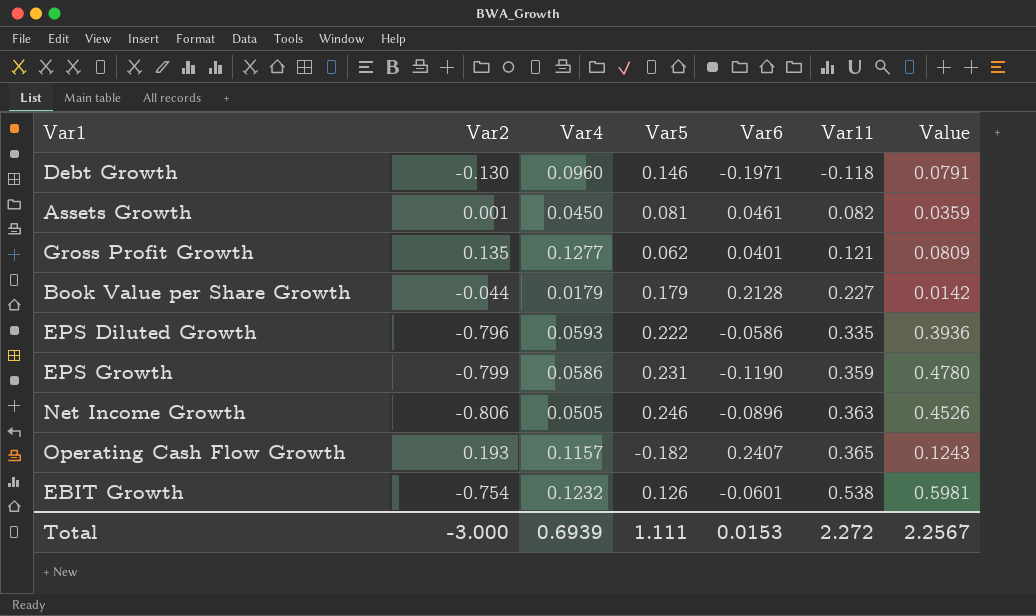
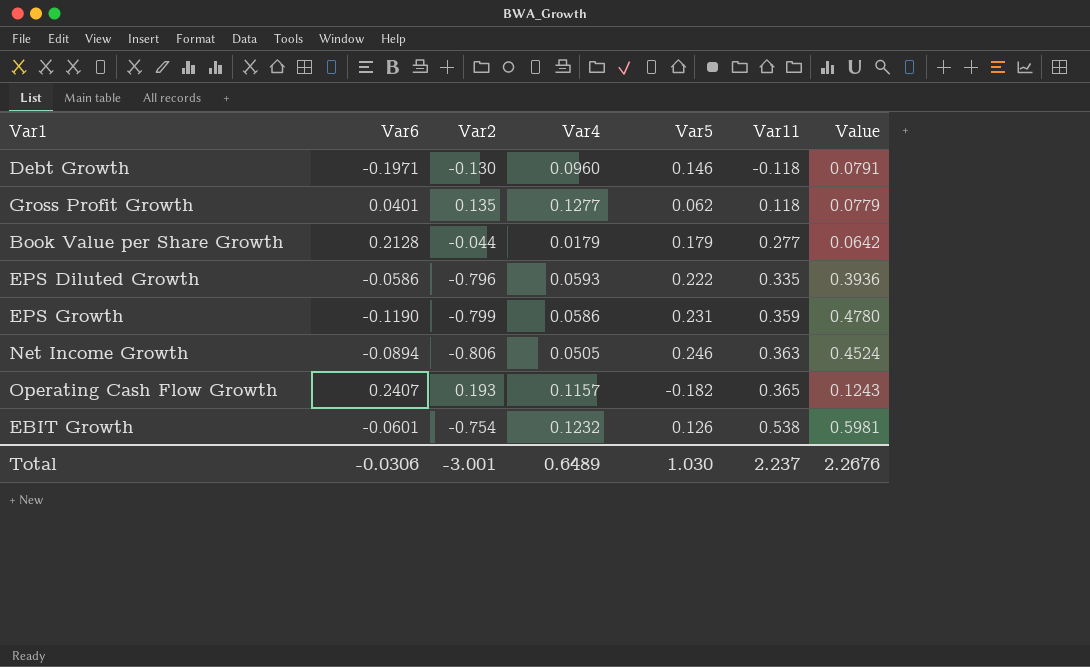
column Var6 | position: 5 -> 2
row Assets Growth: 0.001 | 0.0450 | 0.081 | 0.0461 | 0.082 | 0.0359 -> none
Gross Profit Growth | Var11: 0.121 -> 0.118
Gross Profit Growth | Value: 0.0809 -> 0.0779
Book Value per Share Growth | Var11: 0.227 -> 0.277
Book Value per Share Growth | Value: 0.0142 -> 0.0642
Net Income Growth | Var6: -0.0896 -> -0.0894
Net Income Growth | Value: 0.4526 -> 0.4524
Total | Var6: 0.0153 -> -0.0306
Total | Var2: -3.000 -> -3.001
Total | Var4: 0.6939 -> 0.6489
Total | Var5: 1.111 -> 1.030
Total | Var11: 2.272 -> 2.237
Total | Value: 2.2567 -> 2.2676

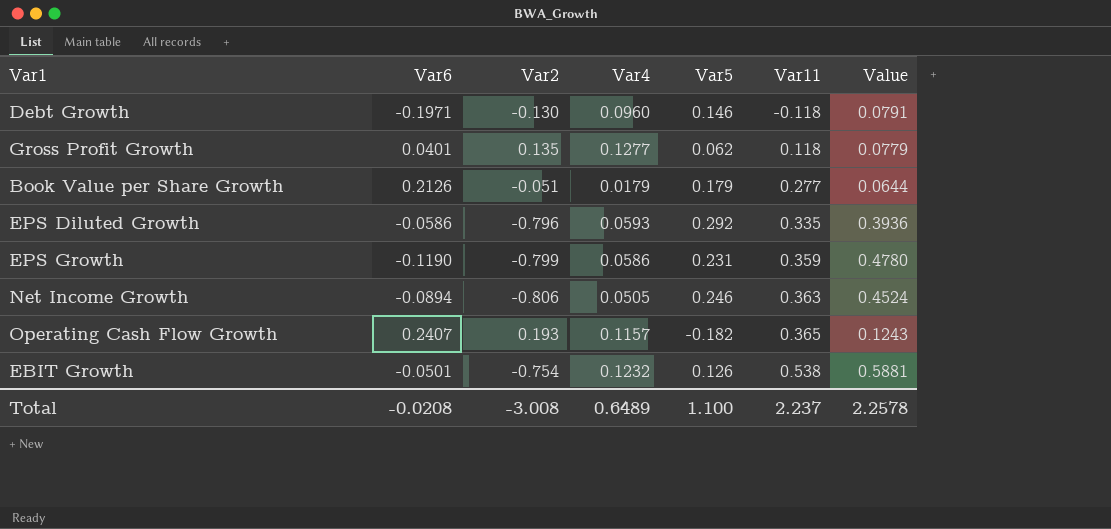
Book Value per Share Growth | Var6: 0.2128 -> 0.2126
Book Value per Share Growth | Var2: -0.044 -> -0.051
Book Value per Share Growth | Value: 0.0642 -> 0.0644
EPS Diluted Growth | Var5: 0.222 -> 0.292
EBIT Growth | Var6: -0.0601 -> -0.0501
EBIT Growth | Value: 0.5981 -> 0.5881
Total | Var6: -0.0306 -> -0.0208
Total | Var2: -3.001 -> -3.008
Total | Var5: 1.030 -> 1.100
Total | Value: 2.2676 -> 2.2578

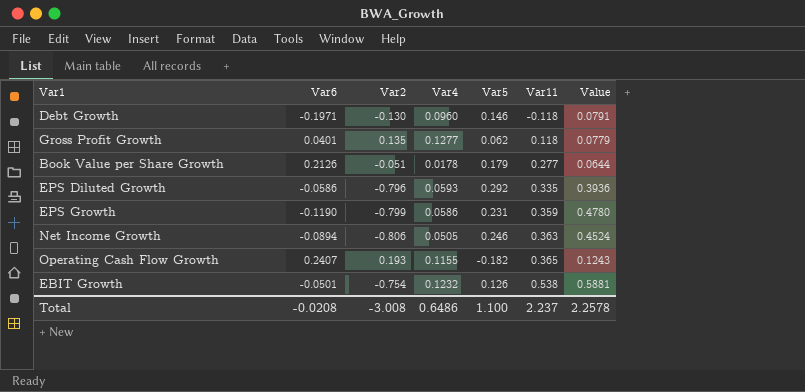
Book Value per Share Growth | Var4: 0.0179 -> 0.0178
Operating Cash Flow Growth | Var4: 0.1157 -> 0.1155
Total | Var4: 0.6489 -> 0.6486

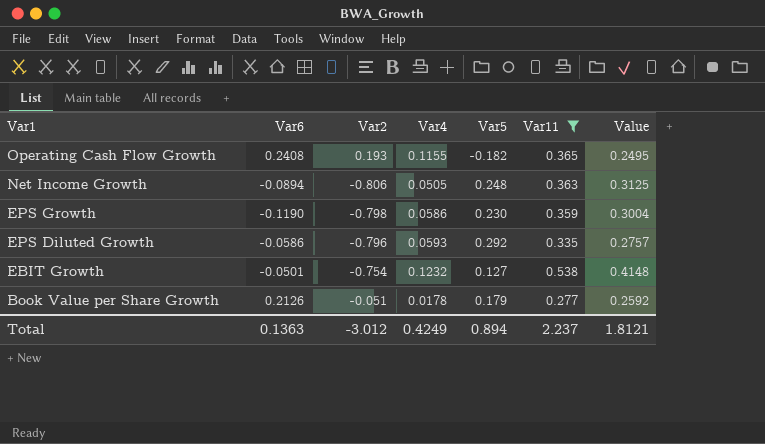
filter: none -> Var11 >= 0.277
row order: Var11 ascending -> Var1 descending
column Value | formula: [Var11] - [Var6] -> [Var11] - [Var4]
Operating Cash Flow Growth | Var6: 0.2407 -> 0.2408
Net Income Growth | Var5: 0.246 -> 0.248
EPS Growth | Var2: -0.799 -> -0.798
EPS Growth | Var5: 0.231 -> 0.230
EBIT Growth | Var5: 0.126 -> 0.127
Total | Var6: -0.0208 -> 0.1363
Total | Var2: -3.008 -> -3.012
Total | Var4: 0.6486 -> 0.4249
Total | Var5: 1.100 -> 0.894
Total | Value: 2.2578 -> 1.8121

